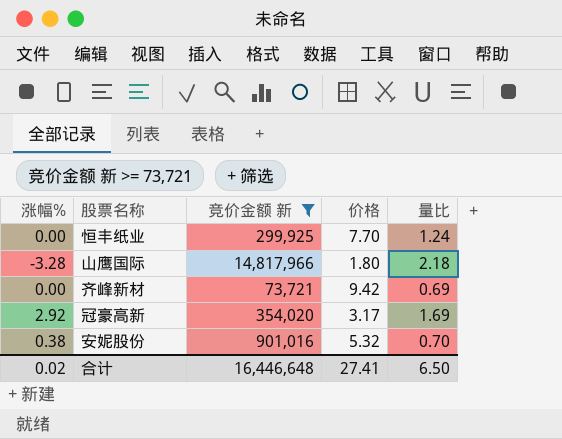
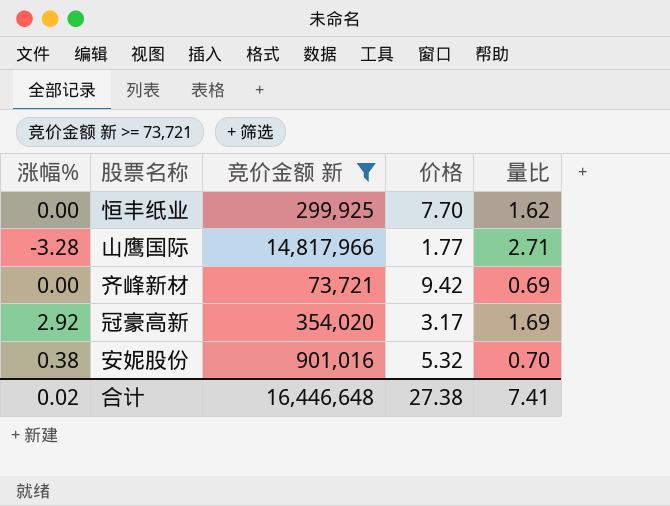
恒丰纸业 | 量比: 1.24 -> 1.62
山鹰国际 | 价格: 1.80 -> 1.77
山鹰国际 | 量比: 2.18 -> 2.71
合计 | 价格: 27.41 -> 27.38
合计 | 量比: 6.50 -> 7.41

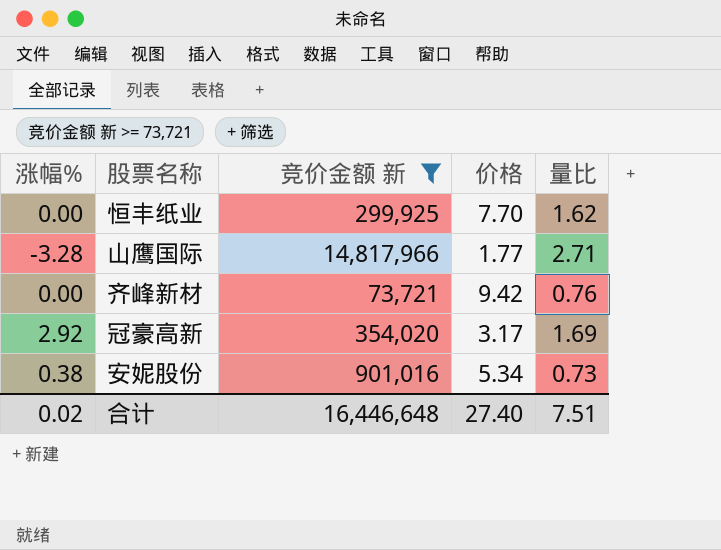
齐峰新材 | 量比: 0.69 -> 0.76
安妮股份 | 价格: 5.32 -> 5.34
安妮股份 | 量比: 0.70 -> 0.73
合计 | 价格: 27.38 -> 27.40
合计 | 量比: 7.41 -> 7.51

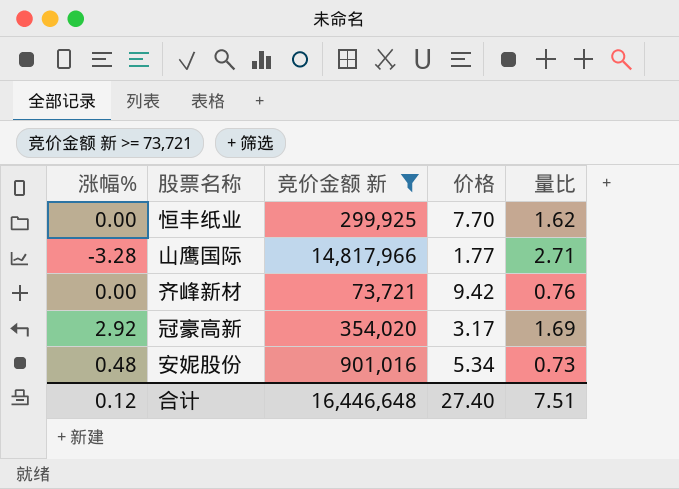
安妮股份 | 涨幅%: 0.38 -> 0.48
合计 | 涨幅%: 0.02 -> 0.12

